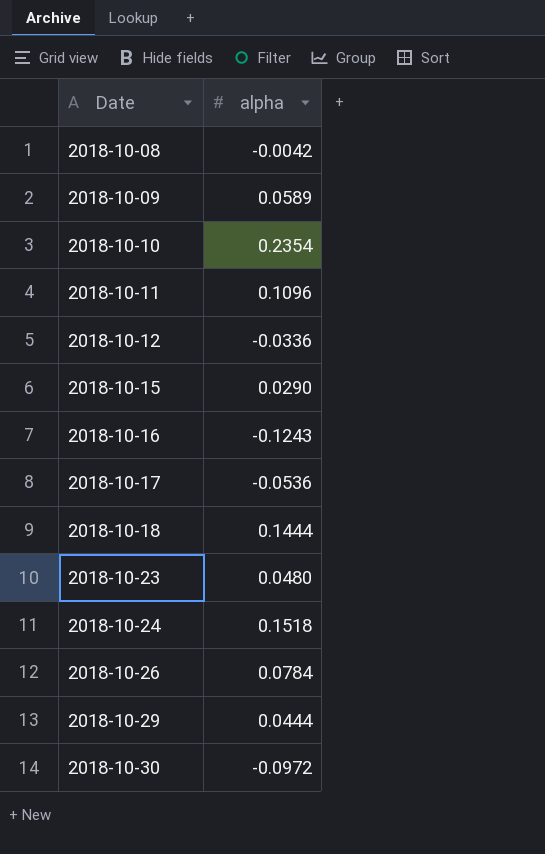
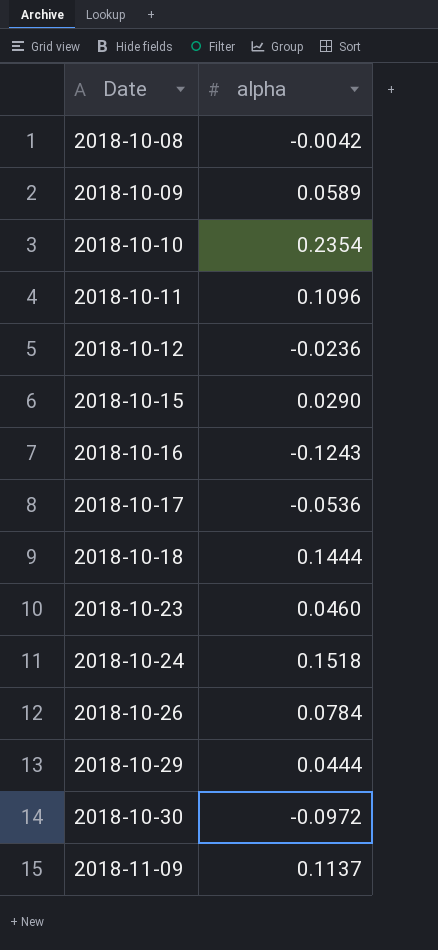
2018-10-12 | alpha: -0.0336 -> -0.0236
2018-10-23 | alpha: 0.0480 -> 0.0460
row 2018-11-09: none -> 0.1137

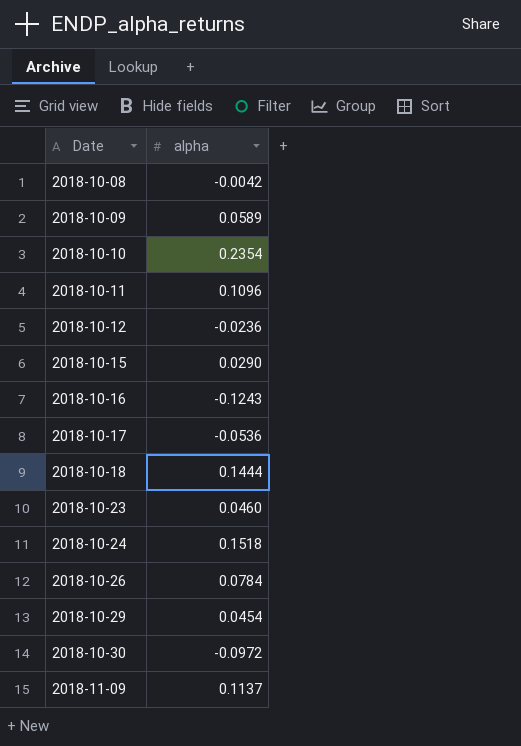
2018-10-29 | alpha: 0.0444 -> 0.0454

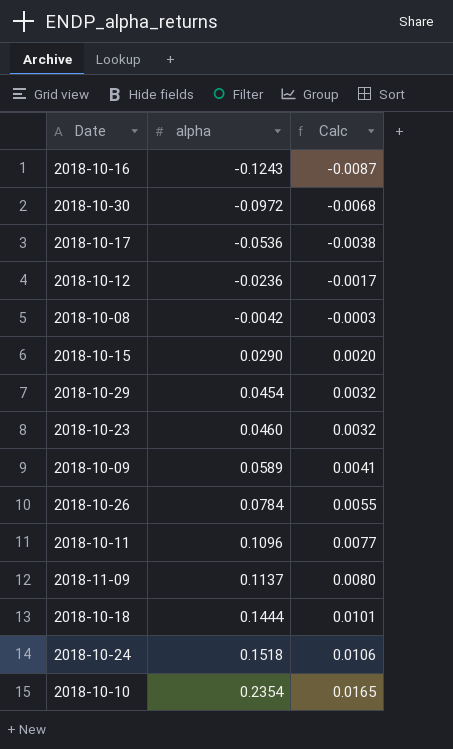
row order: Date ascending -> alpha ascending
column Calc | formula: none -> [alpha] * 0.07

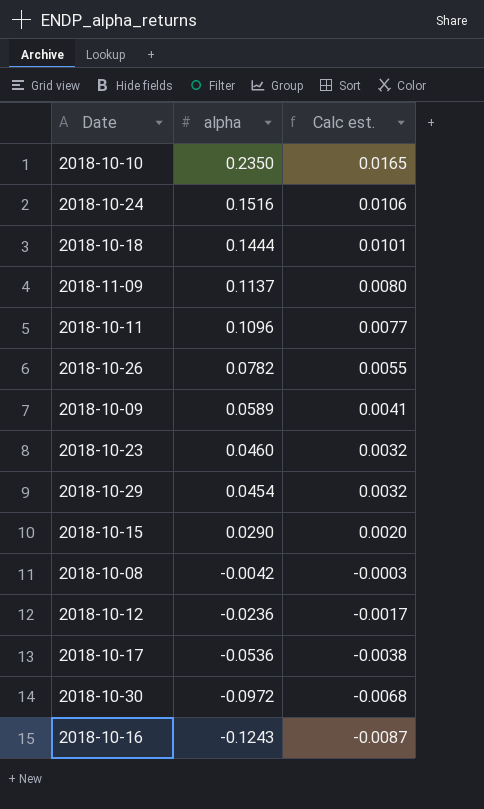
row order: alpha ascending -> alpha descending
column name: Calc -> Calc est.
2018-10-10 | alpha: 0.2354 -> 0.2350
2018-10-24 | alpha: 0.1518 -> 0.1516
2018-10-26 | alpha: 0.0784 -> 0.0782

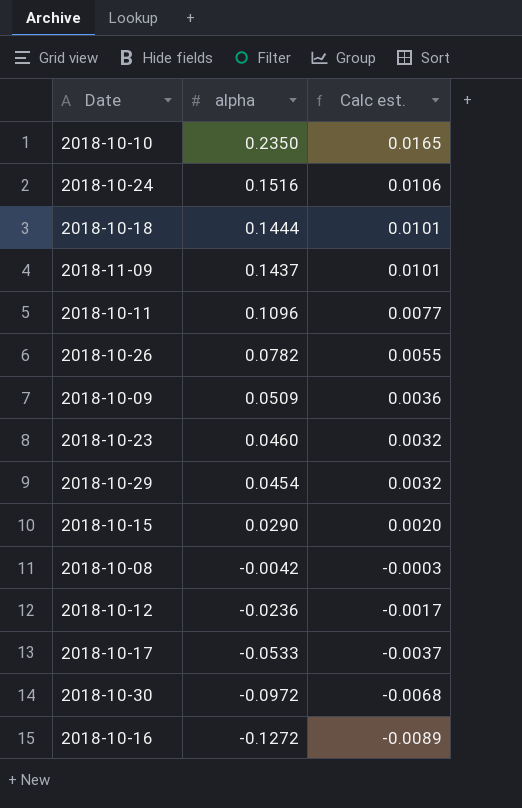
2018-11-09 | alpha: 0.1137 -> 0.1437
2018-11-09 | Calc est.: 0.0080 -> 0.0101
2018-10-09 | alpha: 0.0589 -> 0.0509
2018-10-09 | Calc est.: 0.0041 -> 0.0036
2018-10-17 | alpha: -0.0536 -> -0.0533
2018-10-17 | Calc est.: -0.0038 -> -0.0037
2018-10-16 | alpha: -0.1243 -> -0.1272
2018-10-16 | Calc est.: -0.0087 -> -0.0089

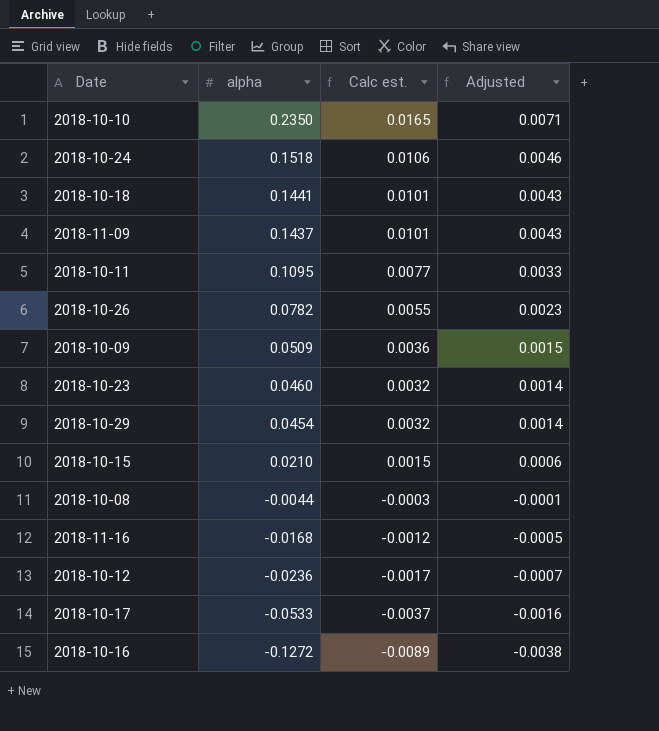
column Adjusted | formula: none -> [alpha] * 0.03
row 2018-10-30: -0.0972 | -0.0068 -> none
2018-10-24 | alpha: 0.1516 -> 0.1518
2018-10-18 | alpha: 0.1444 -> 0.1441
2018-10-11 | alpha: 0.1096 -> 0.1095
2018-10-15 | alpha: 0.0290 -> 0.0210
2018-10-15 | Calc est.: 0.0020 -> 0.0015
2018-10-08 | alpha: -0.0042 -> -0.0044
row 2018-11-16: none -> -0.0168 | -0.0012 | -0.0005

